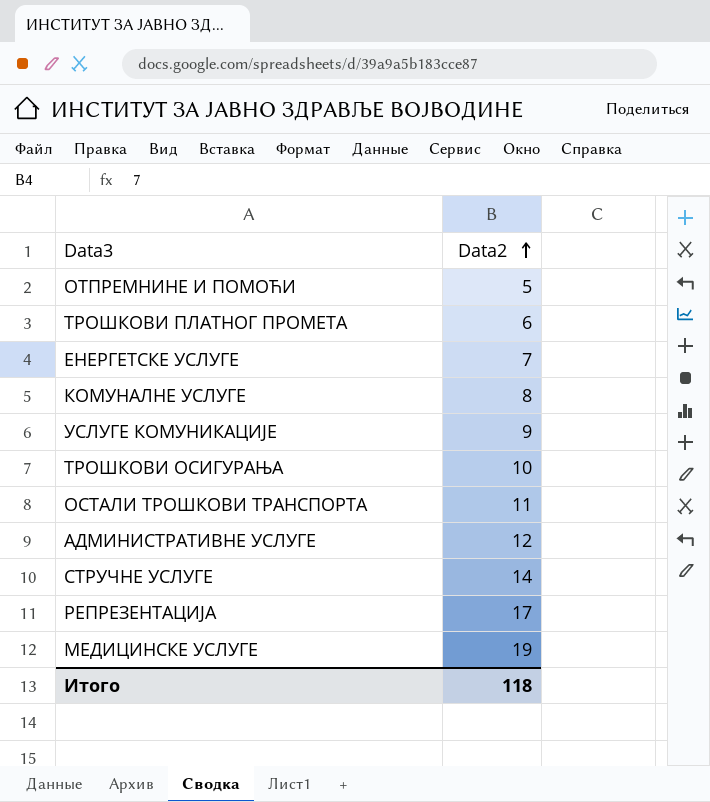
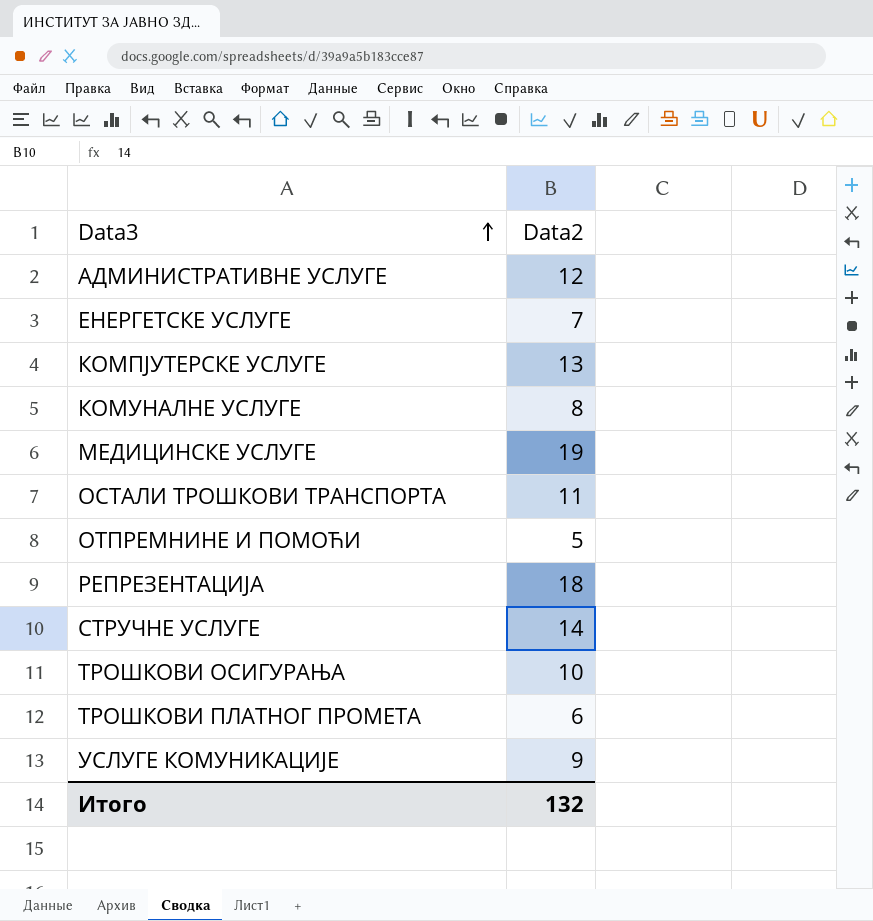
row order: Data2 ascending -> Data3 ascending
row КОМПЈУТЕРСКЕ УСЛУГЕ: none -> 13
РЕПРЕЗЕНТАЦИЈА | Data2: 17 -> 18
Итого | Data2: 118 -> 132

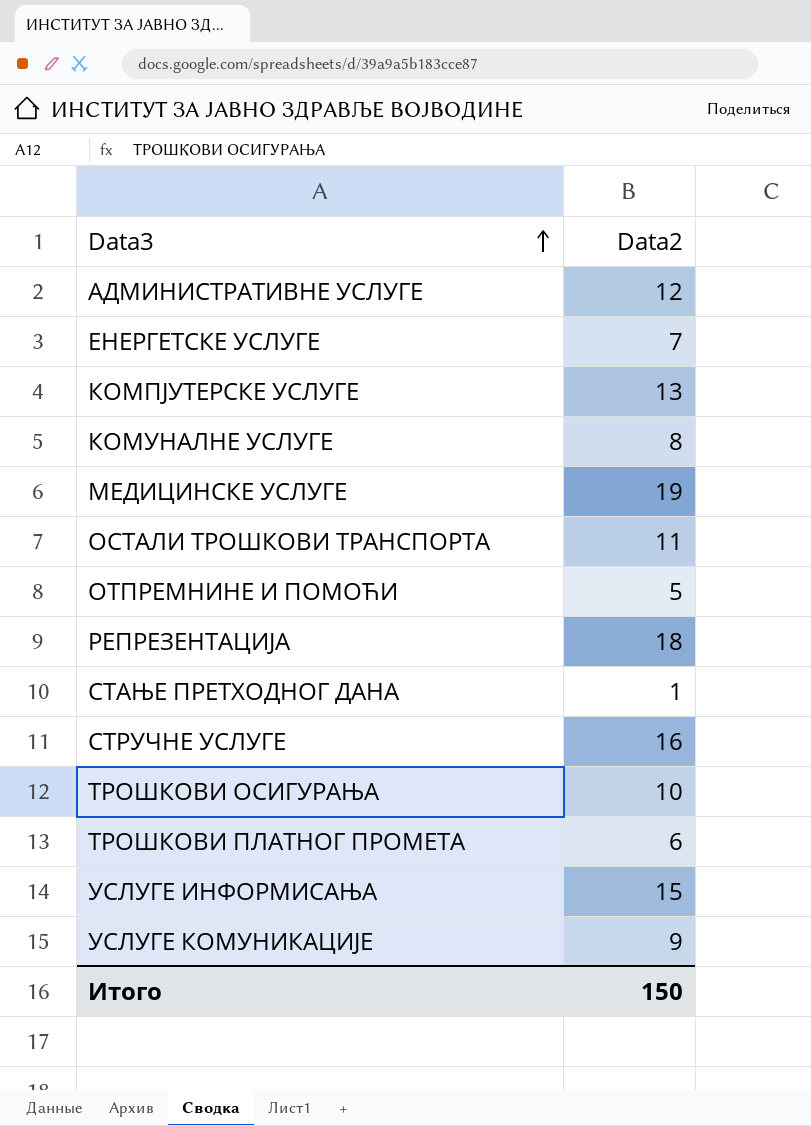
row СТАЊЕ ПРЕТХОДНОГ ДАНА: none -> 1
СТРУЧНЕ УСЛУГЕ | Data2: 14 -> 16
row УСЛУГЕ ИНФОРМИСАЊА: none -> 15
Итого | Data2: 132 -> 150

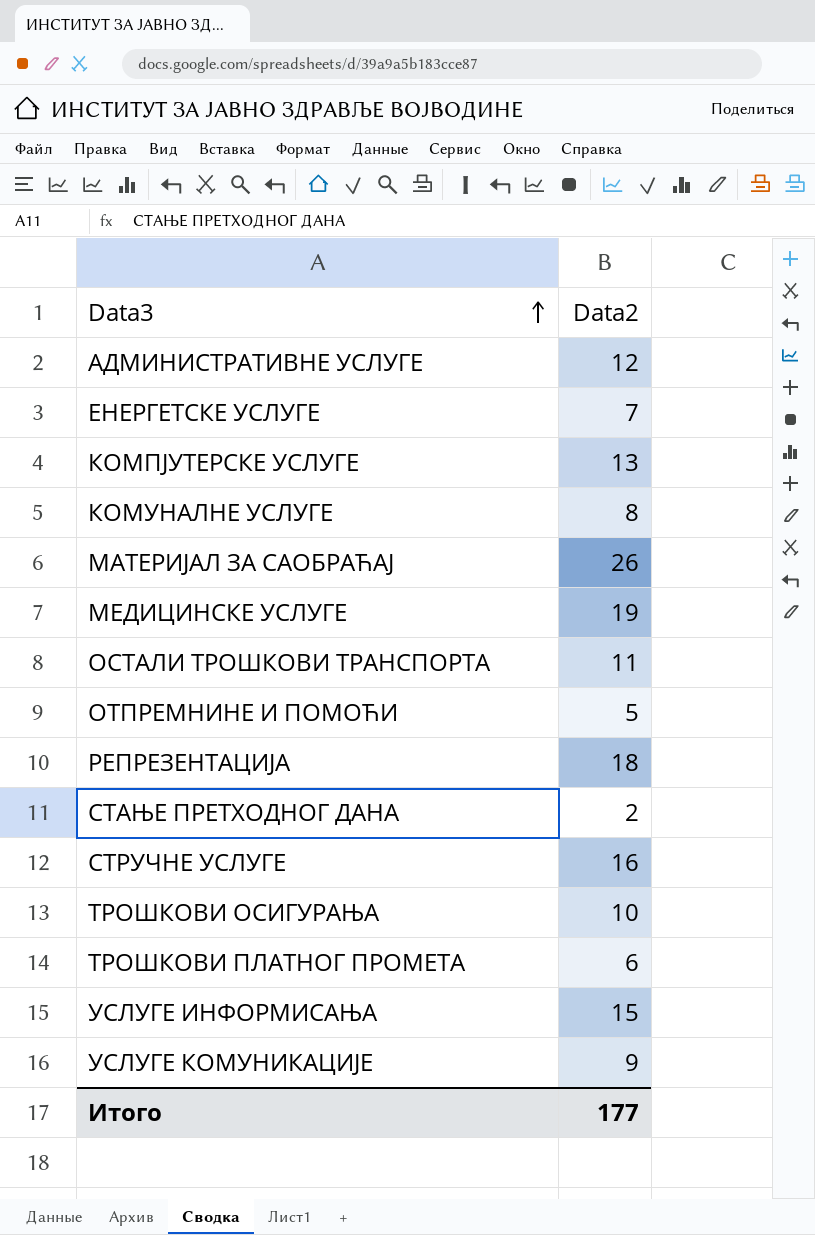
row МАТЕРИЈАЛ ЗА САОБРАЋАЈ: none -> 26
СТАЊЕ ПРЕТХОДНОГ ДАНА | Data2: 1 -> 2
Итого | Data2: 150 -> 177

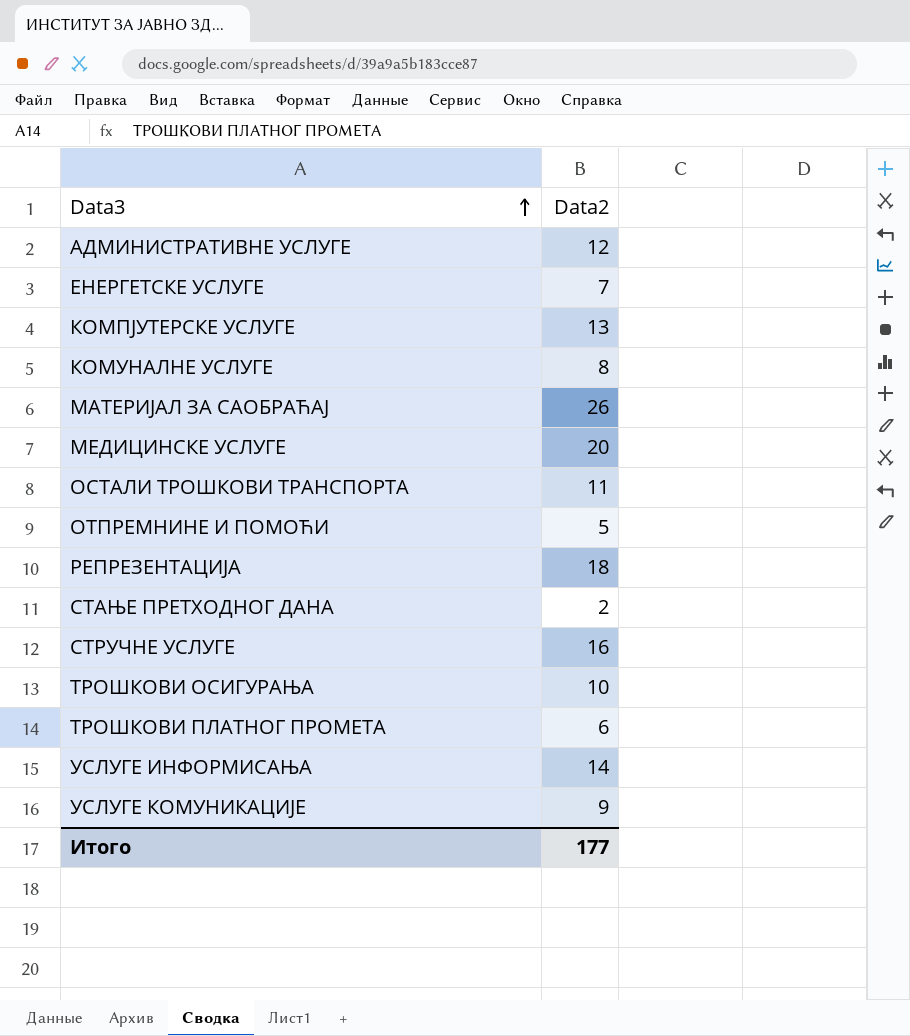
МЕДИЦИНСКЕ УСЛУГЕ | Data2: 19 -> 20
УСЛУГЕ ИНФОРМИСАЊА | Data2: 15 -> 14

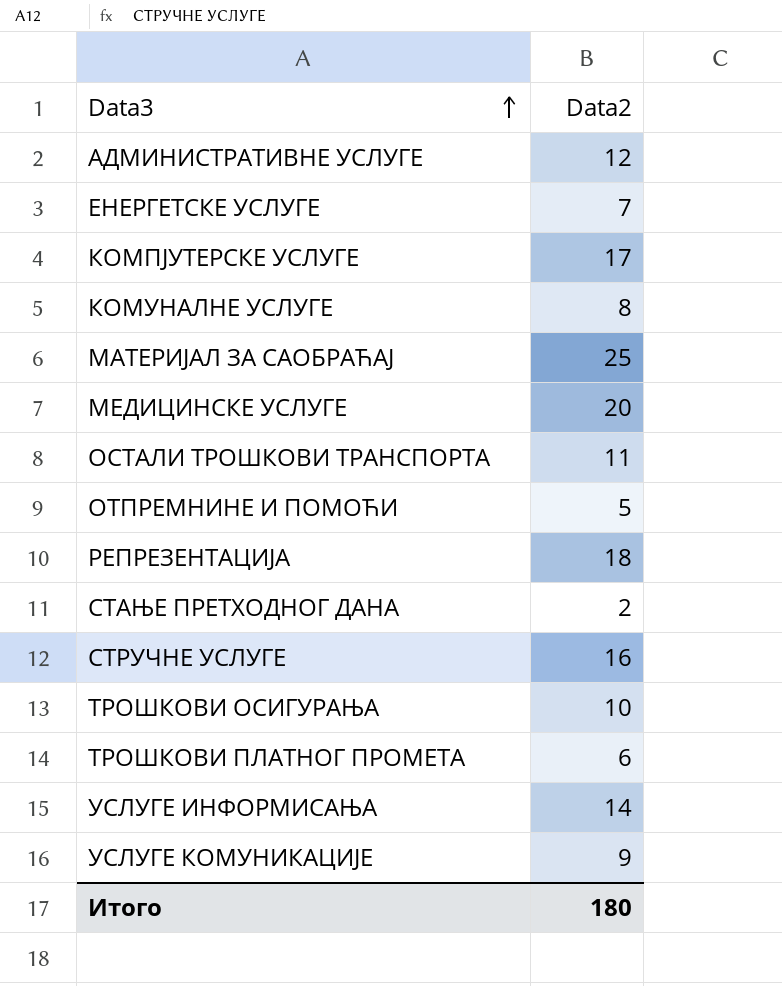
КОМПЈУТЕРСКЕ УСЛУГЕ | Data2: 13 -> 17
МАТЕРИЈАЛ ЗА САОБРАЋАЈ | Data2: 26 -> 25
Итого | Data2: 177 -> 180

